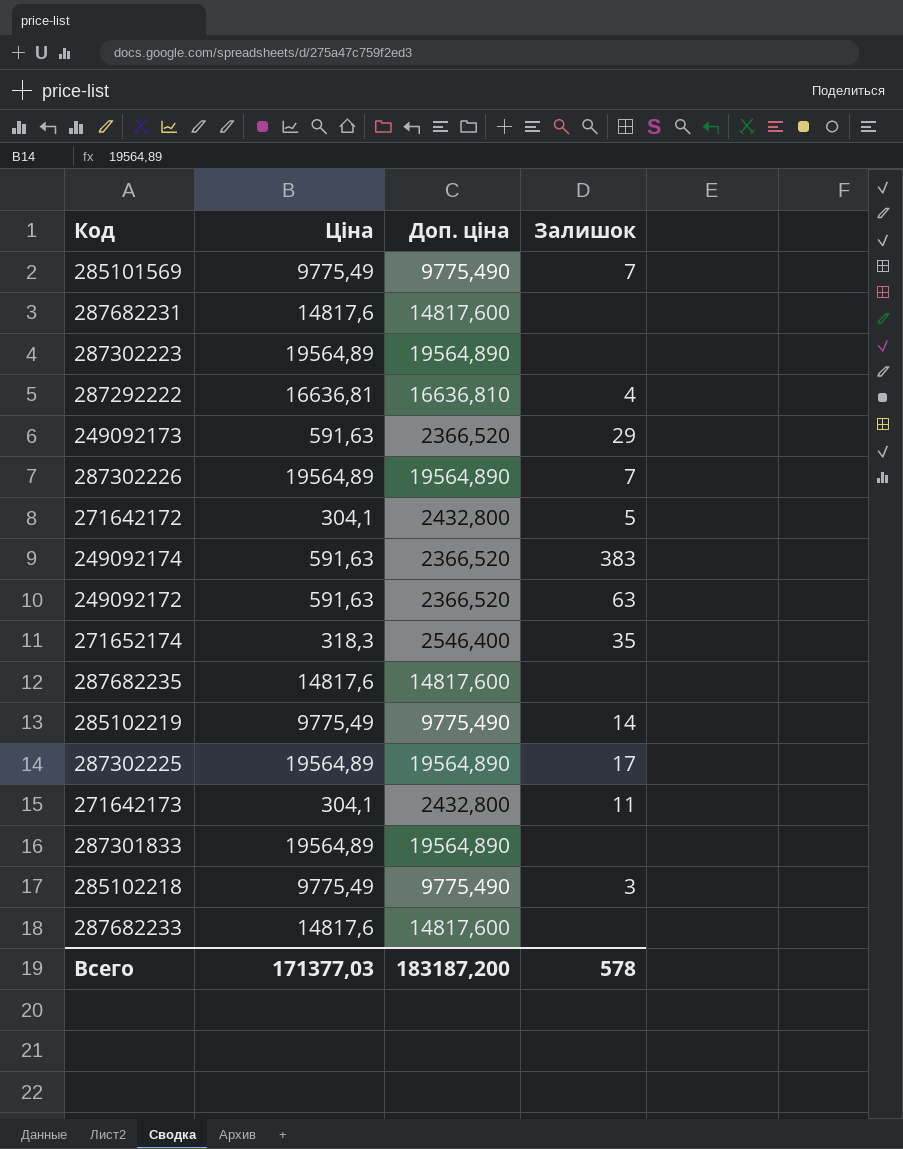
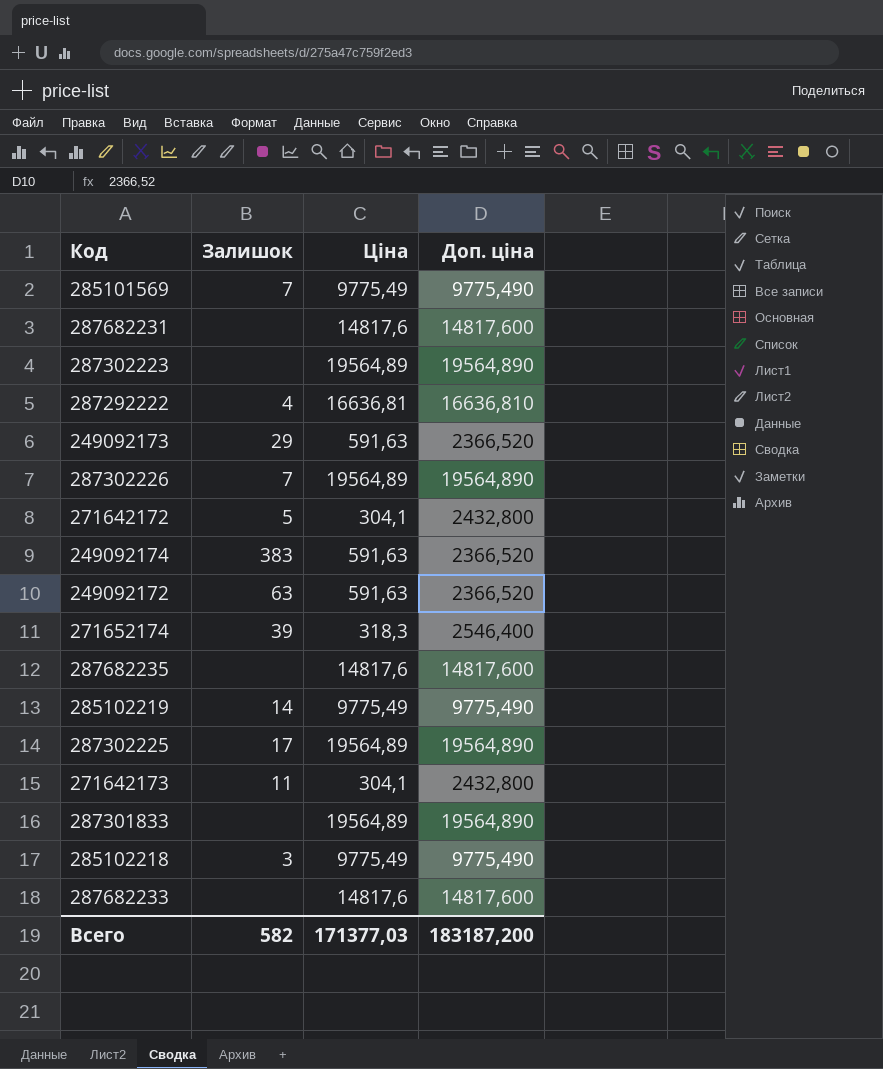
column Залишок | position: 4 -> 2
271652174 | Залишок: 35 -> 39
Всего | Залишок: 578 -> 582

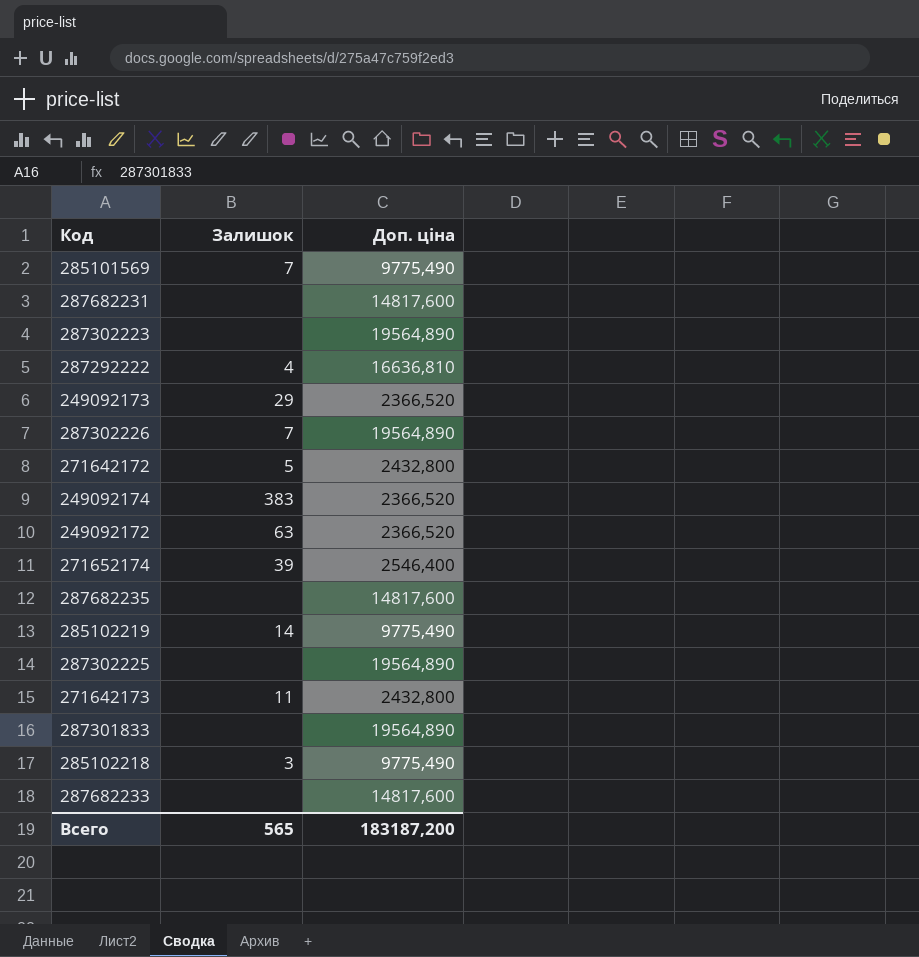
column Ціна | position: 3 -> none
287302225 | Залишок: 17 -> none
Всего | Залишок: 582 -> 565

